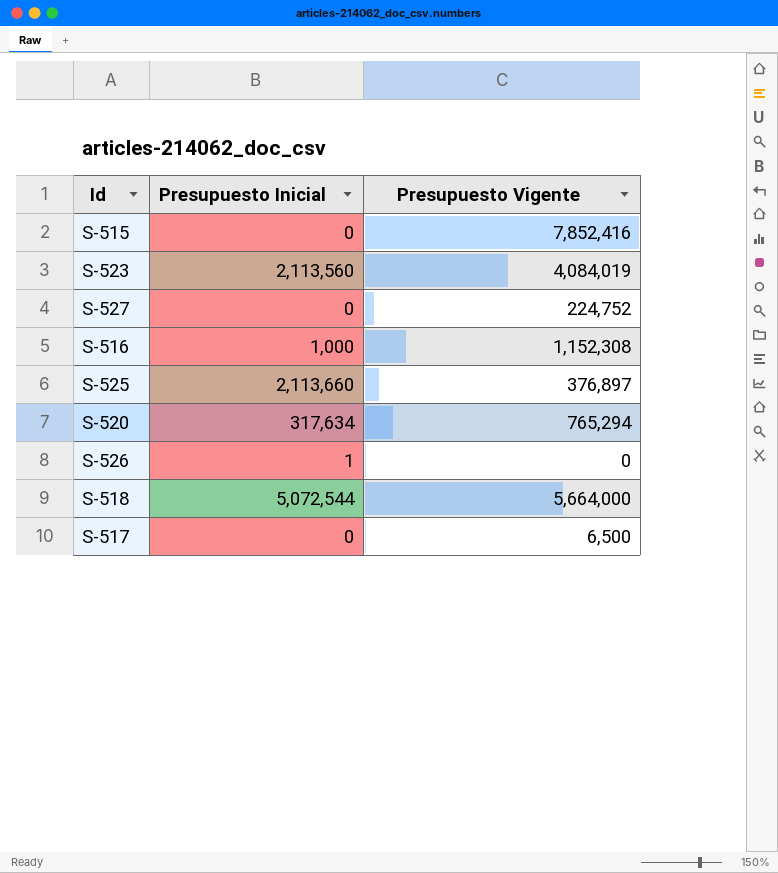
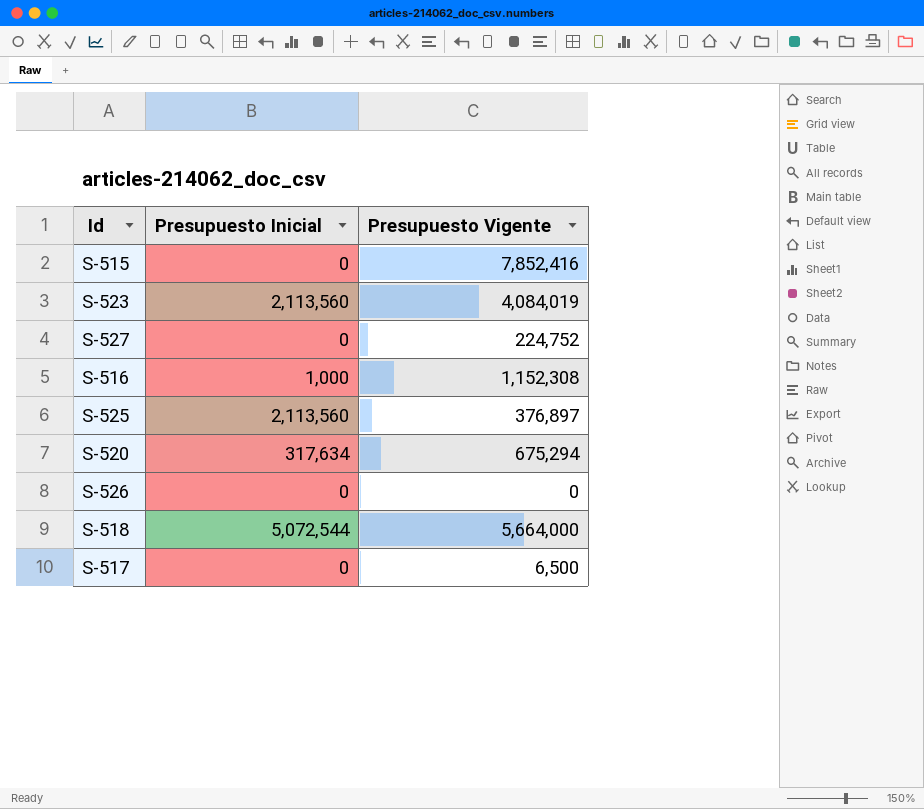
S-525 | Presupuesto Inicial: 2,113,660 -> 2,113,560
S-520 | Presupuesto Vigente: 765,294 -> 675,294
S-526 | Presupuesto Inicial: 1 -> 0

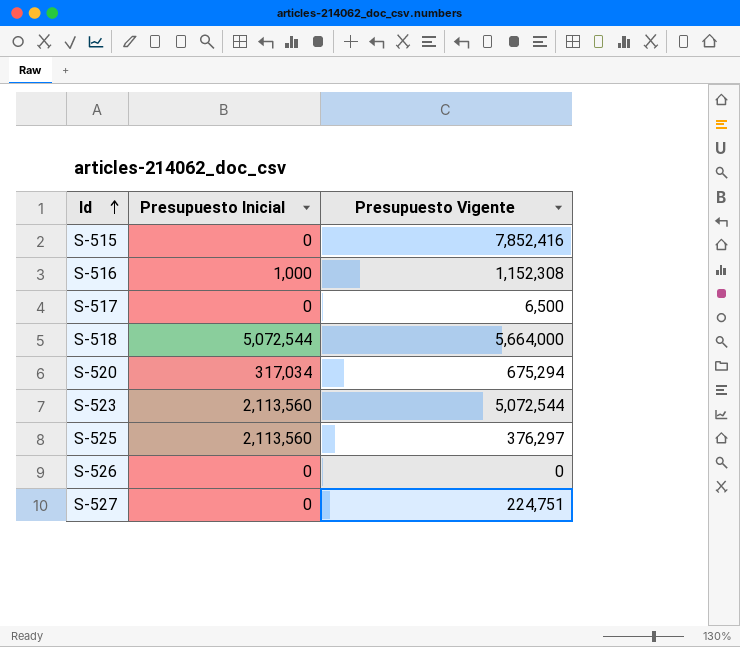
row order: none -> Id ascending
S-520 | Presupuesto Inicial: 317,634 -> 317,034
S-523 | Presupuesto Vigente: 4,084,019 -> 5,072,544
S-525 | Presupuesto Vigente: 376,897 -> 376,297
S-527 | Presupuesto Vigente: 224,752 -> 224,751

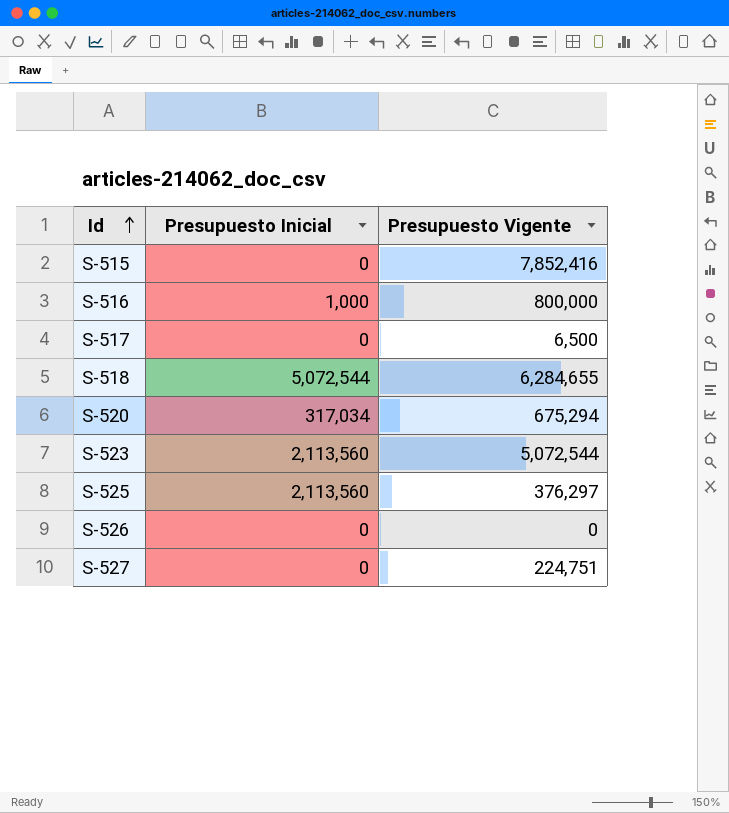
S-516 | Presupuesto Vigente: 1,152,308 -> 800,000
S-518 | Presupuesto Vigente: 5,664,000 -> 6,284,655

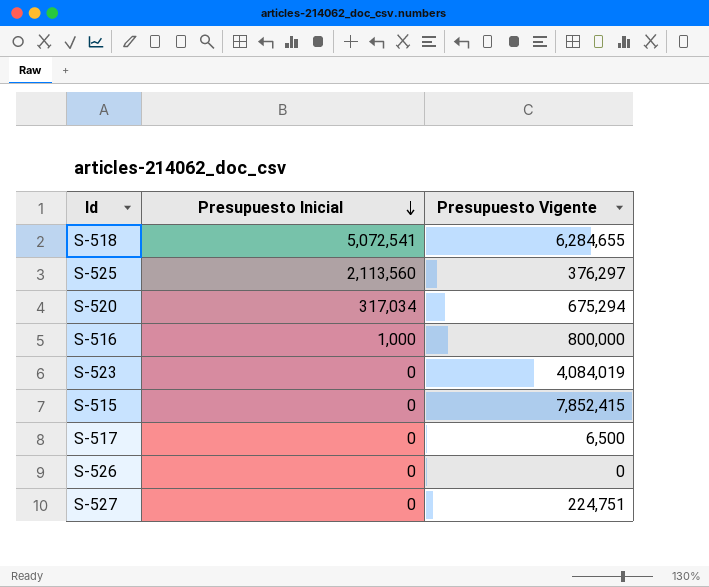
row order: Id ascending -> Presupuesto Inicial descending
S-518 | Presupuesto Inicial: 5,072,544 -> 5,072,541
S-523 | Presupuesto Inicial: 2,113,560 -> 0
S-523 | Presupuesto Vigente: 5,072,544 -> 4,084,019
S-515 | Presupuesto Vigente: 7,852,416 -> 7,852,415

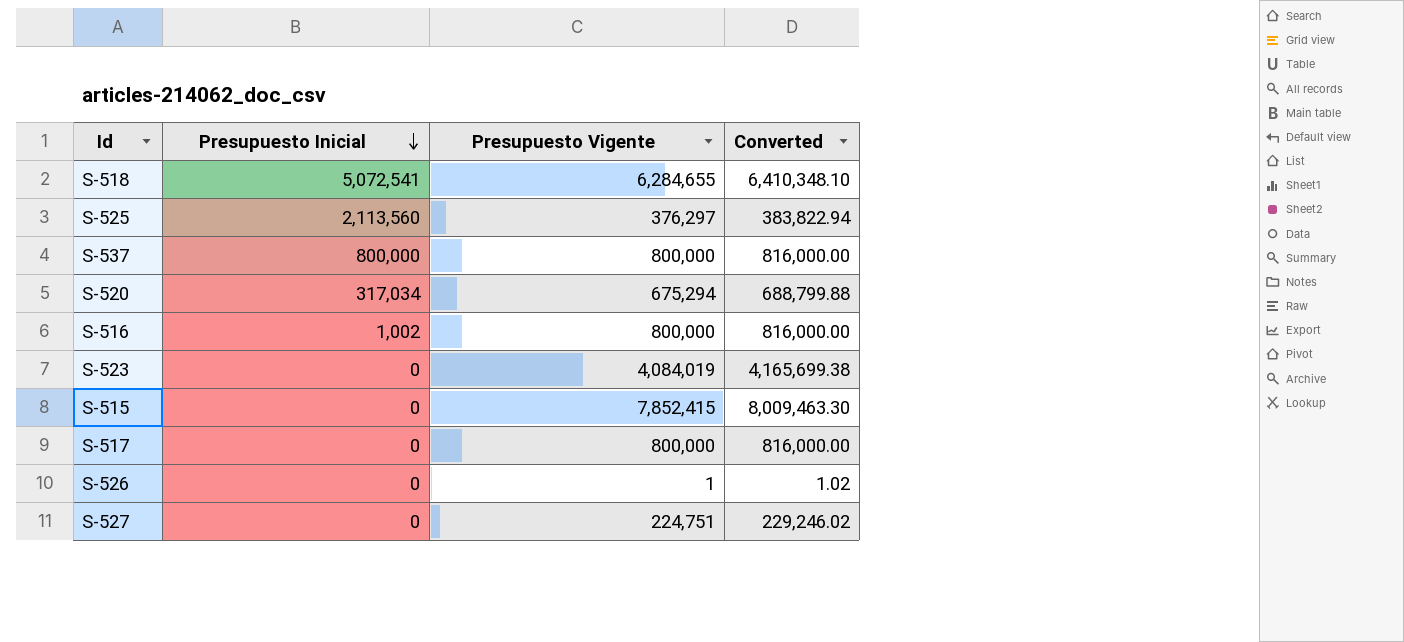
column Converted | formula: none -> [Presupuesto Vigente] * 1.02
row S-537: none -> 800,000 | 800,000 | 816,000.00
S-516 | Presupuesto Inicial: 1,000 -> 1,002
S-517 | Presupuesto Vigente: 6,500 -> 800,000
S-526 | Presupuesto Vigente: 0 -> 1

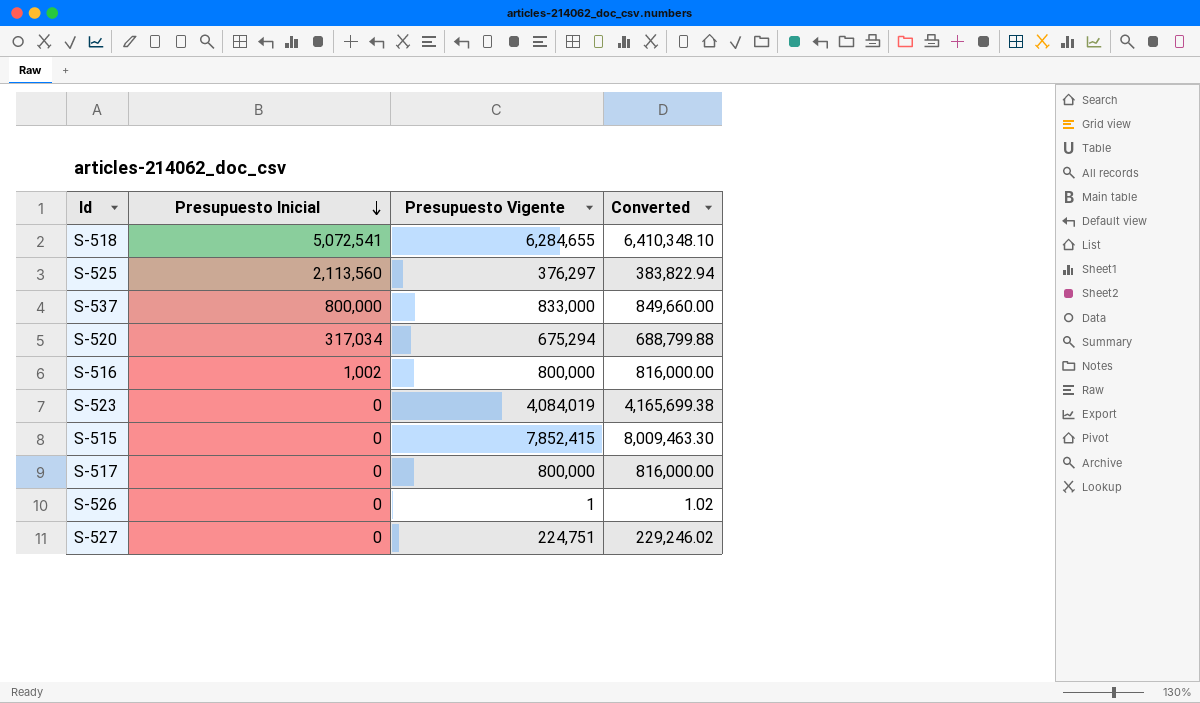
S-537 | Presupuesto Vigente: 800,000 -> 833,000
S-537 | Converted: 816,000.00 -> 849,660.00

